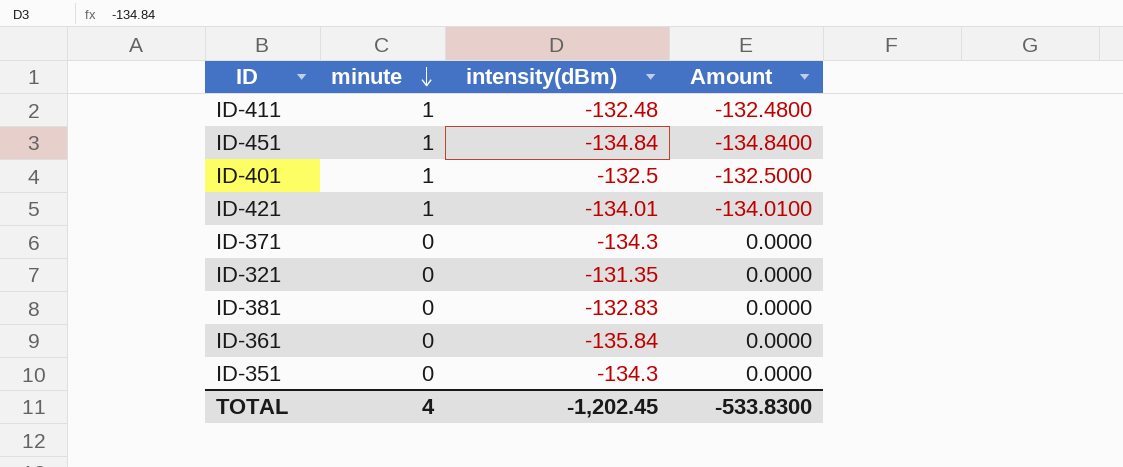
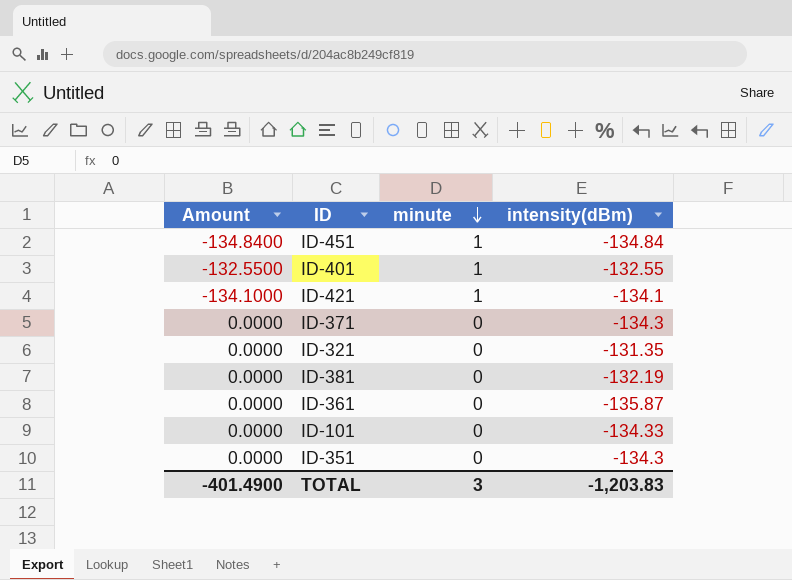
column Amount | position: 4 -> 1
row ID-411: 1 | -132.48 | -132.4800 -> none
ID-401 | Amount: -132.5000 -> -132.5500
ID-401 | intensity(dBm): -132.5 -> -132.55
ID-421 | Amount: -134.0100 -> -134.1000
ID-421 | intensity(dBm): -134.01 -> -134.1
ID-381 | intensity(dBm): -132.83 -> -132.19
ID-361 | intensity(dBm): -135.84 -> -135.87
row ID-101: none -> 0.0000 | 0 | -134.33
TOTAL | Amount: -533.8300 -> -401.4900
TOTAL | minute: 4 -> 3
TOTAL | intensity(dBm): -1,202.45 -> -1,203.83

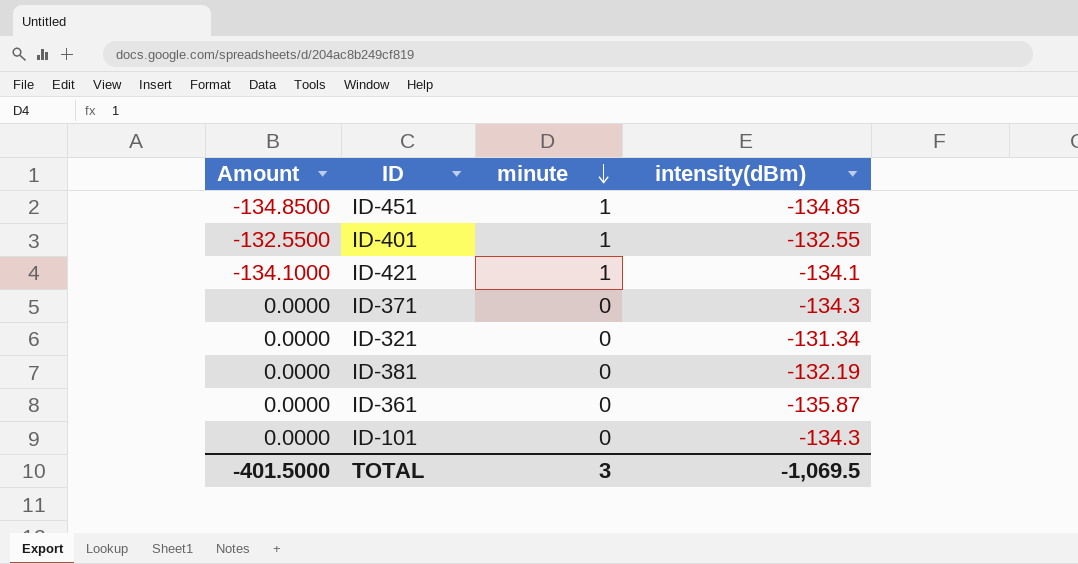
row ID-351: 0.0000 | 0 | -134.3 -> none
ID-451 | Amount: -134.8400 -> -134.8500
ID-451 | intensity(dBm): -134.84 -> -134.85
ID-321 | intensity(dBm): -131.35 -> -131.34
ID-101 | intensity(dBm): -134.33 -> -134.3
TOTAL | Amount: -401.4900 -> -401.5000
TOTAL | intensity(dBm): -1,203.83 -> -1,069.5

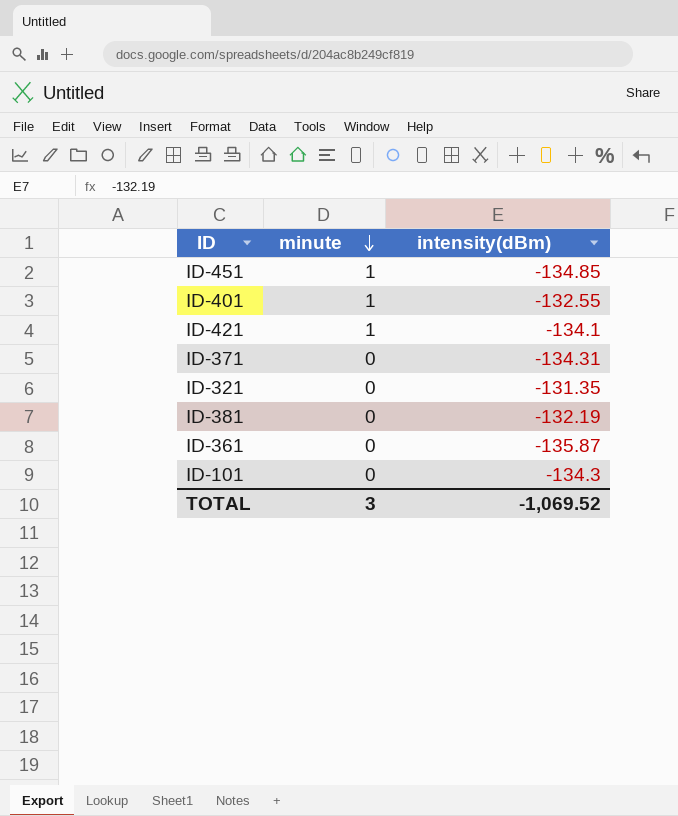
column Amount | formula: [minute] * [intensity(dBm)] -> none
ID-371 | intensity(dBm): -134.3 -> -134.31
ID-321 | intensity(dBm): -131.34 -> -131.35
TOTAL | intensity(dBm): -1,069.5 -> -1,069.52

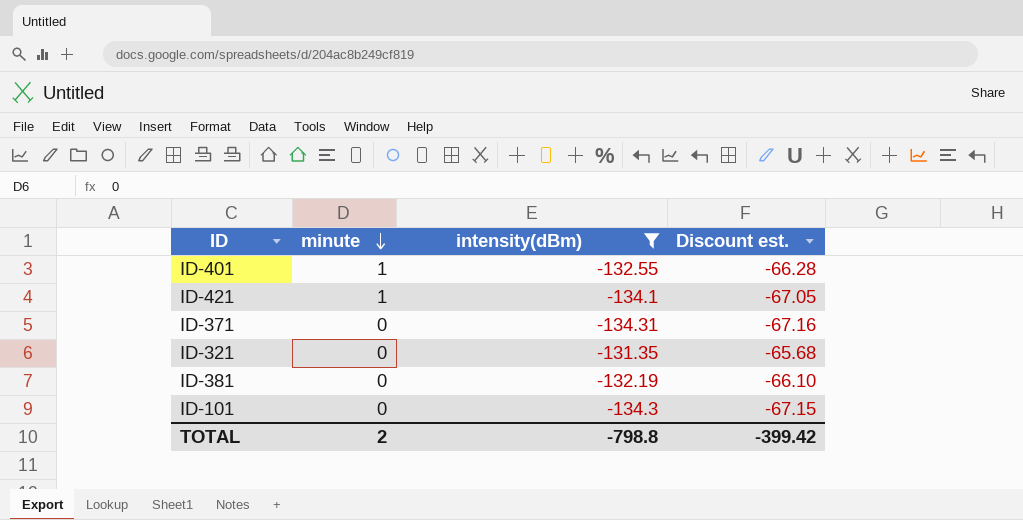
filter: none -> intensity(dBm) >= -134.31
column Discount est. | formula: none -> [intensity(dBm)] * 0.5
TOTAL | minute: 3 -> 2
TOTAL | intensity(dBm): -1,069.52 -> -798.8

